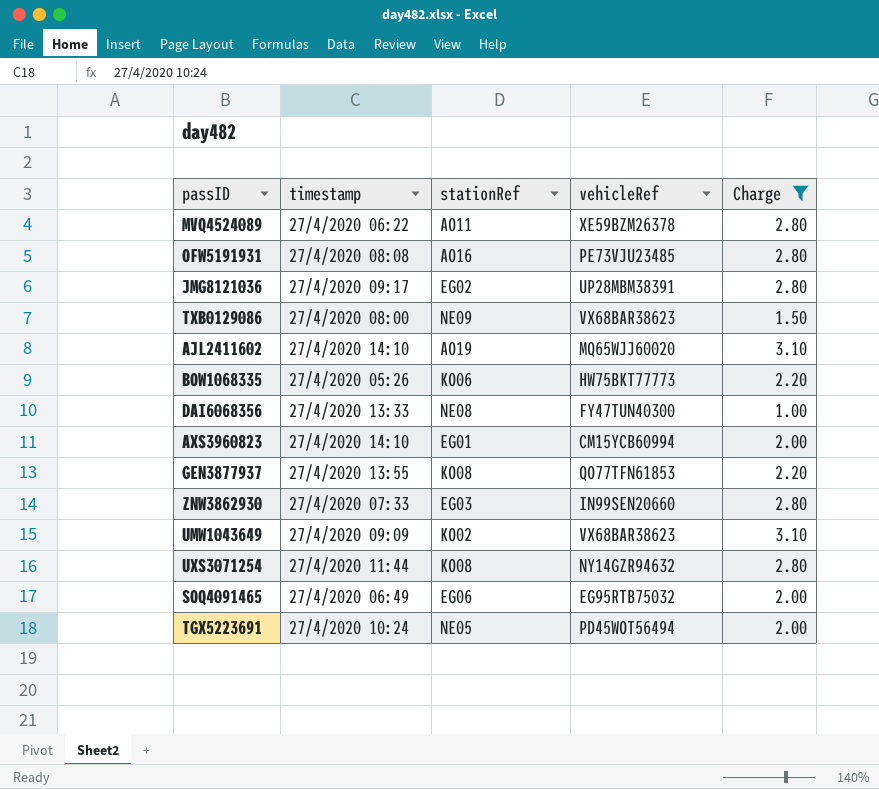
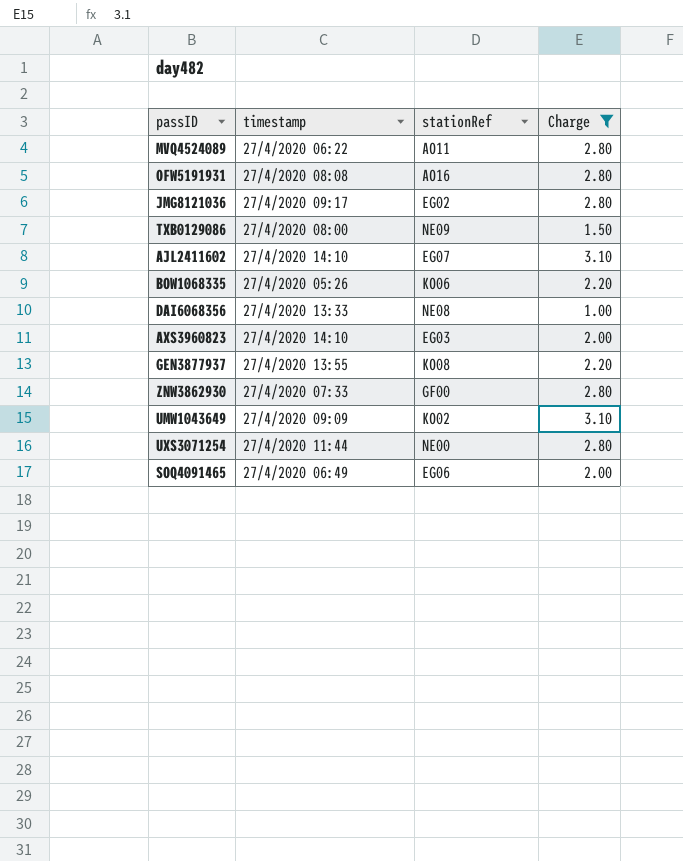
column vehicleRef | position: 4 -> none
row TGX5223691: 27/4/2020 10:24 | NE05 | PD45WOT56494 | 2.00 -> none
AJL2411602 | stationRef: AO19 -> EG07
AXS3960823 | stationRef: EG01 -> EG03
ZNW3862930 | stationRef: EG03 -> GF00
UXS3071254 | stationRef: KO08 -> NE00

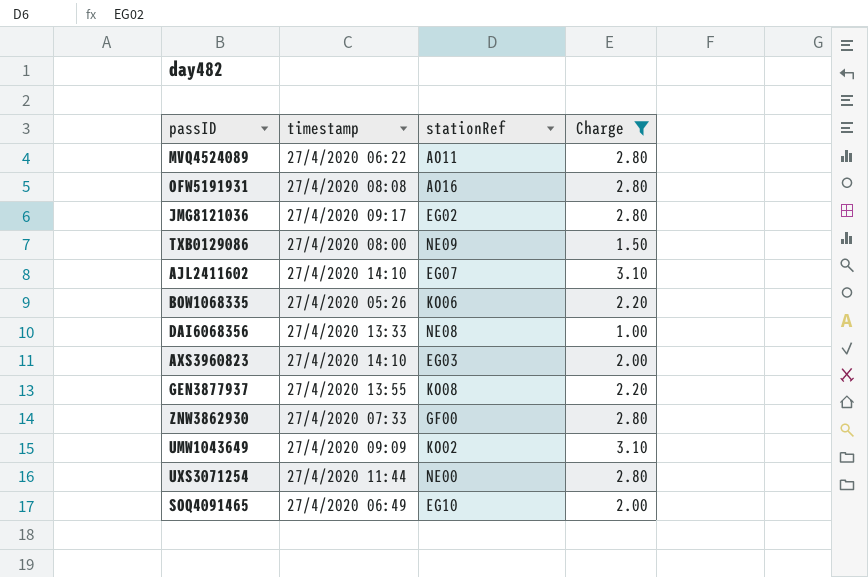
SOQ4091465 | stationRef: EG06 -> EG10

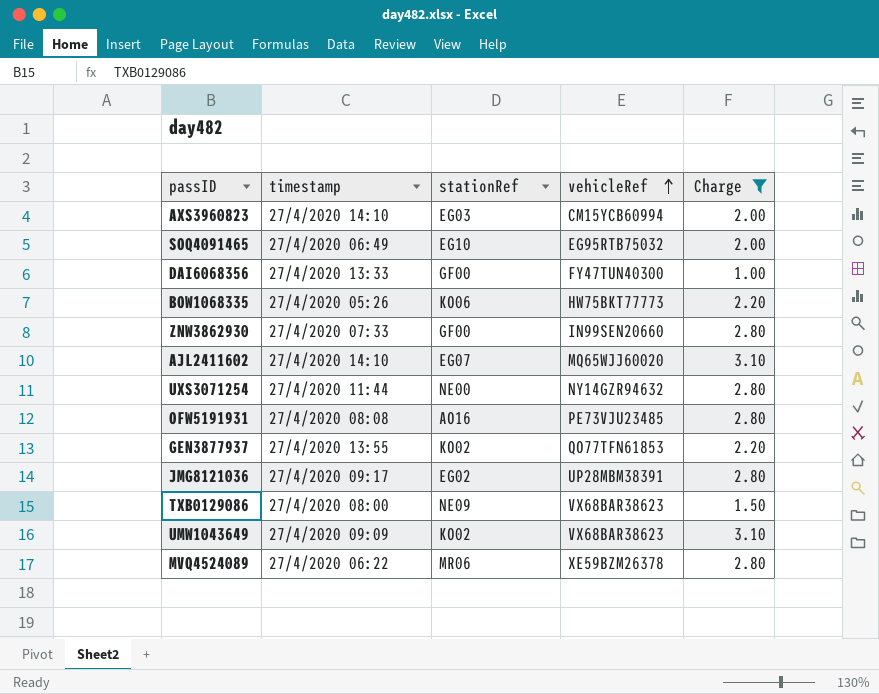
row order: none -> vehicleRef ascending
column vehicleRef | position: none -> 4
DAI6068356 | stationRef: NE08 -> GF00
GEN3877937 | stationRef: KO08 -> KO02
MVQ4524089 | stationRef: AO11 -> MR06

